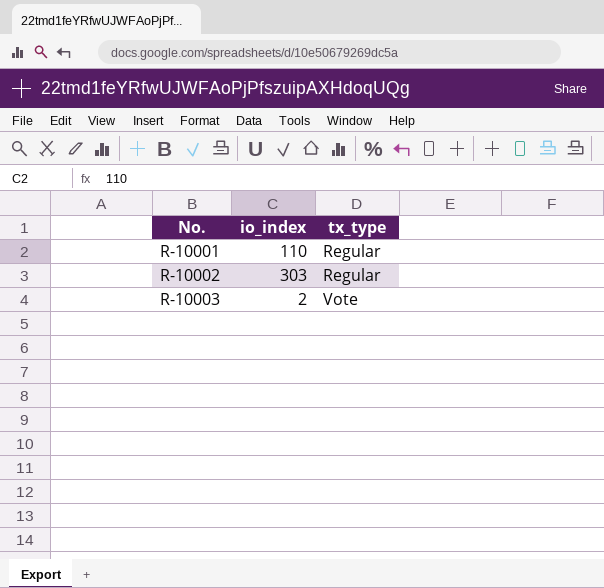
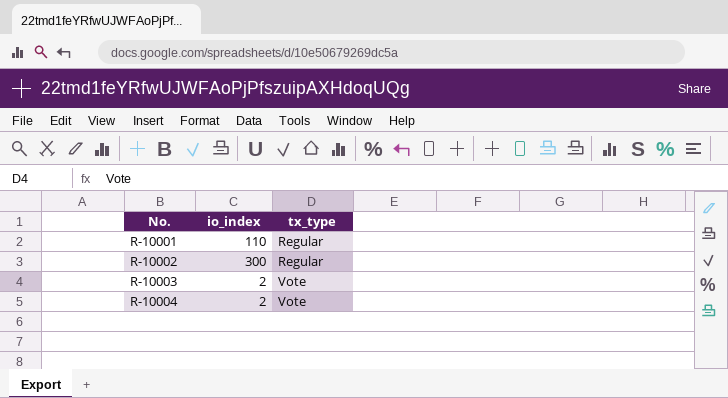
R-10002 | io_index: 303 -> 300
row R-10004: none -> 2 | Vote

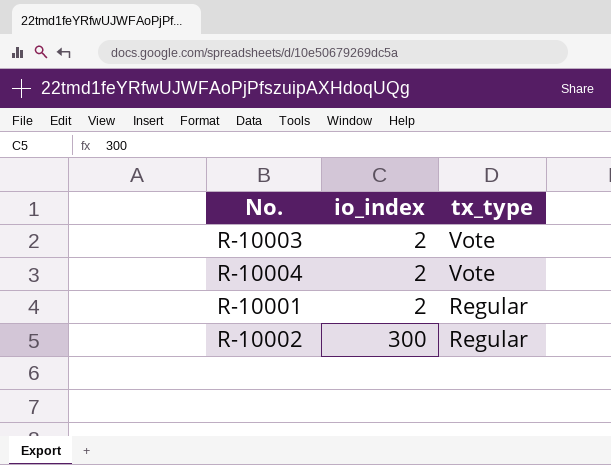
row order: No. ascending -> io_index ascending
R-10001 | io_index: 110 -> 2

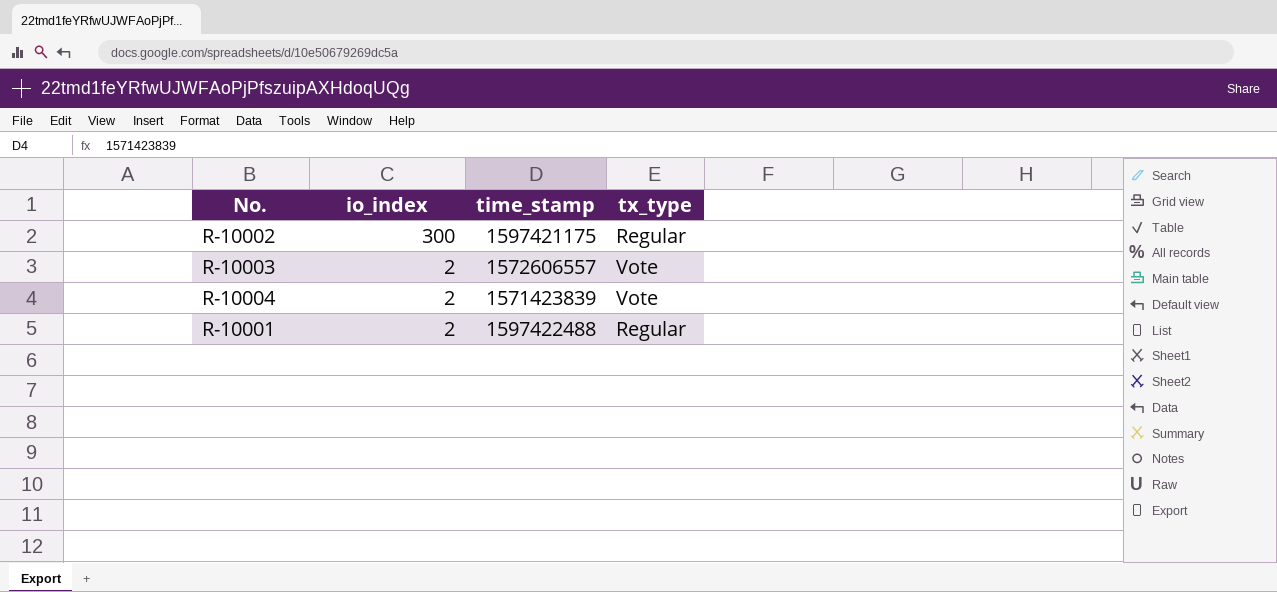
row order: io_index ascending -> io_index descending
column time_stamp | position: none -> 3

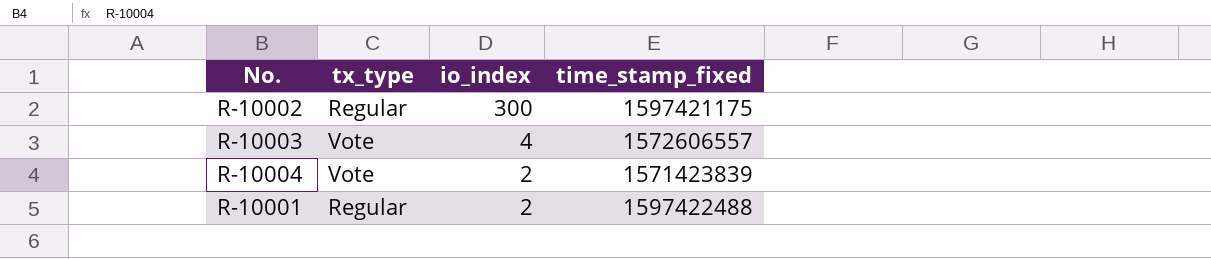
column tx_type | position: 4 -> 2
column name: time_stamp -> time_stamp_fixed
R-10003 | io_index: 2 -> 4

